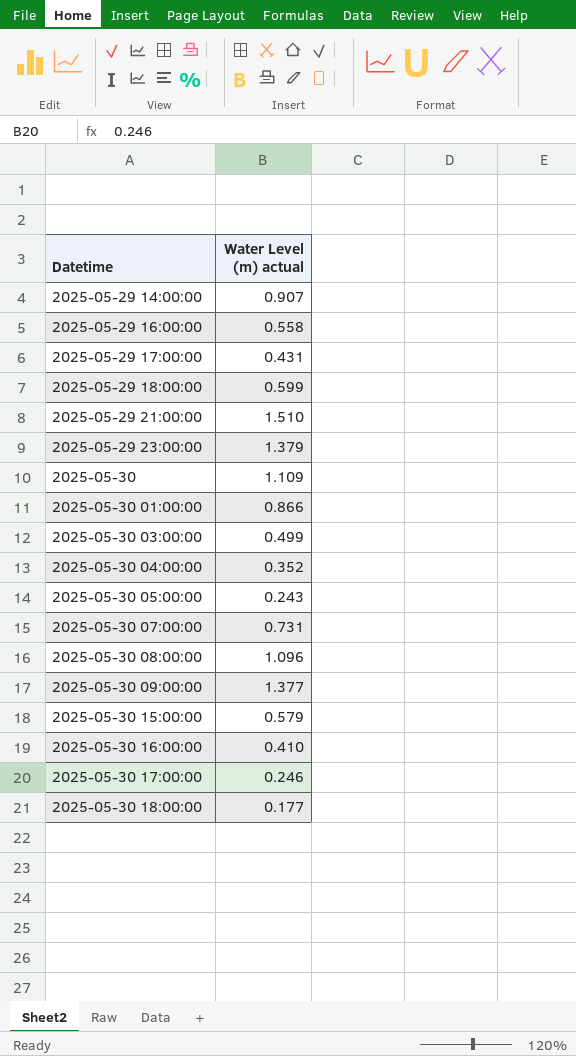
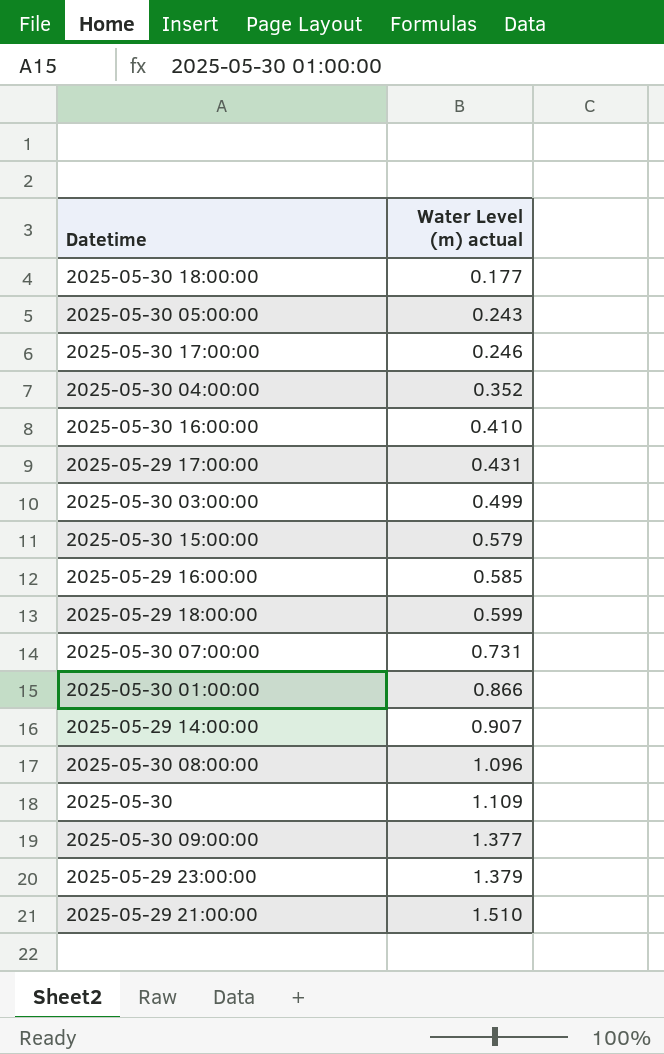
row order: Datetime ascending -> Water Level (m) actual ascending
2025-05-29 16:00:00 | Water Level (m) actual: 0.558 -> 0.585

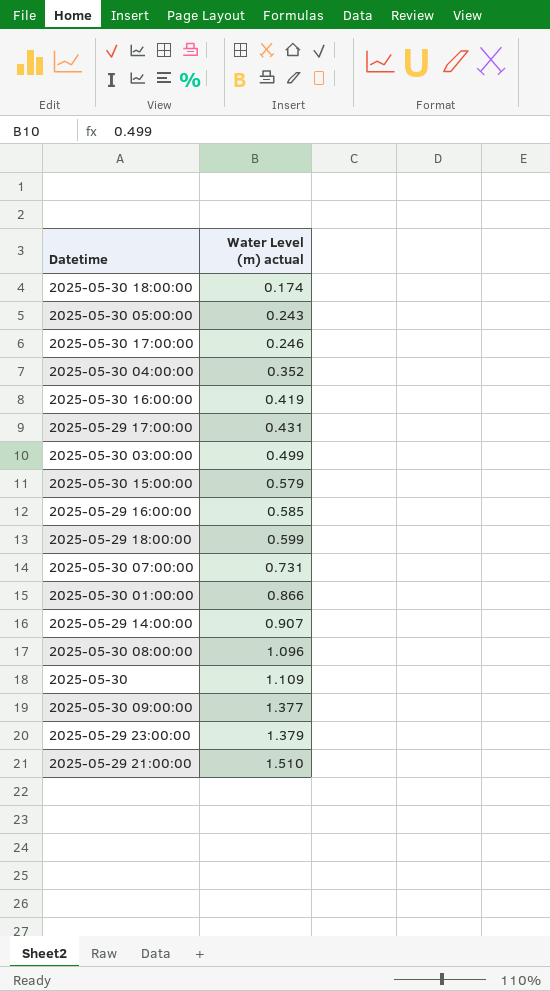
2025-05-30 18:00:00 | Water Level (m) actual: 0.177 -> 0.174
2025-05-30 16:00:00 | Water Level (m) actual: 0.410 -> 0.419

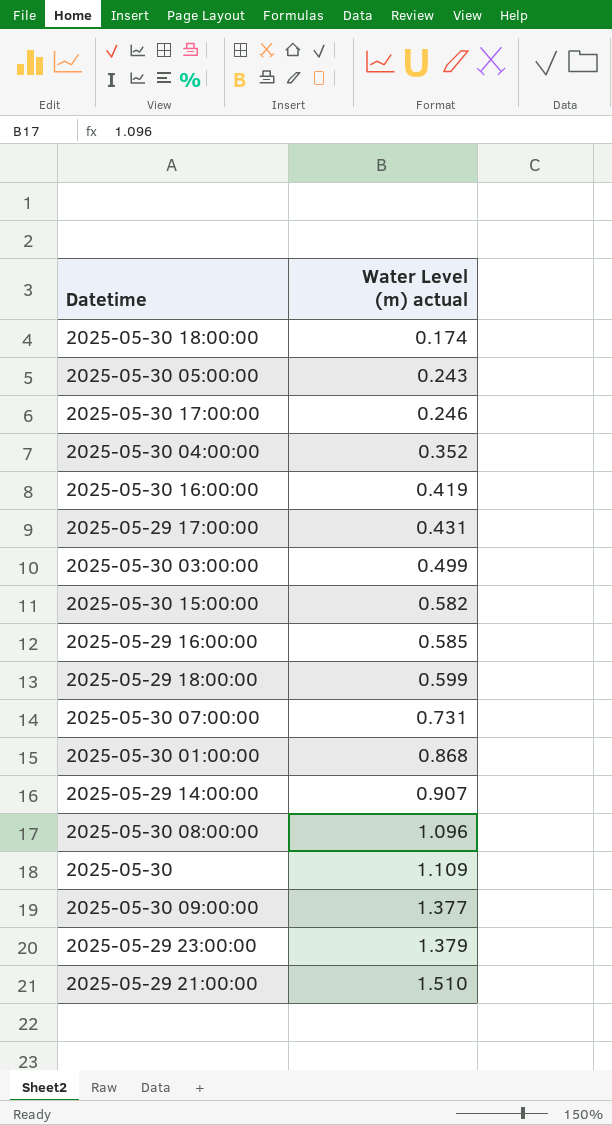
2025-05-30 15:00:00 | Water Level (m) actual: 0.579 -> 0.582
2025-05-30 01:00:00 | Water Level (m) actual: 0.866 -> 0.868

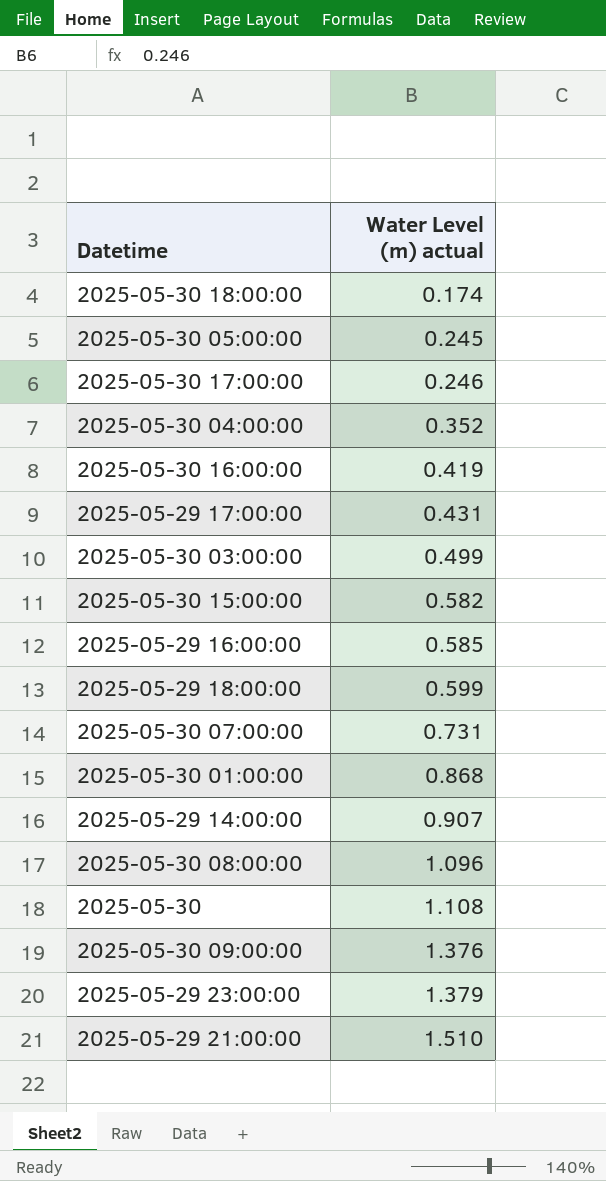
2025-05-30 05:00:00 | Water Level (m) actual: 0.243 -> 0.245
2025-05-30 | Water Level (m) actual: 1.109 -> 1.108
2025-05-30 09:00:00 | Water Level (m) actual: 1.377 -> 1.376

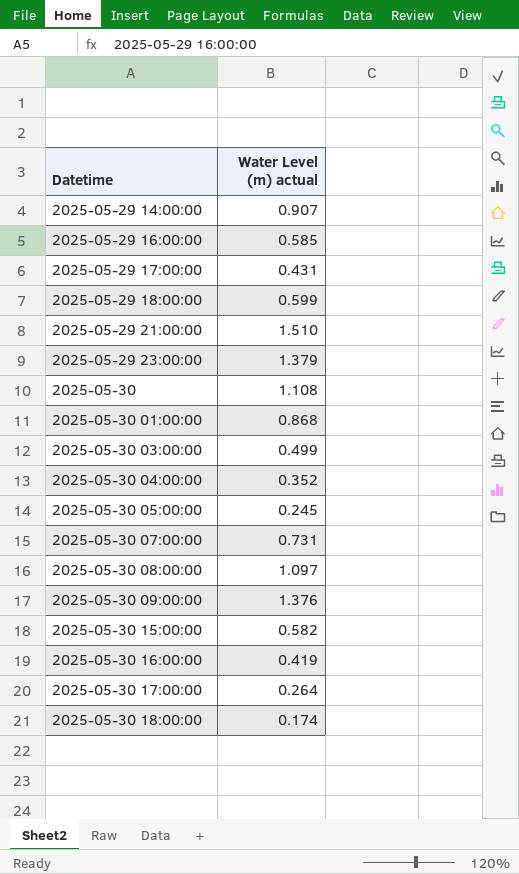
row order: Water Level (m) actual ascending -> Datetime ascending
2025-05-30 08:00:00 | Water Level (m) actual: 1.096 -> 1.097
2025-05-30 17:00:00 | Water Level (m) actual: 0.246 -> 0.264

